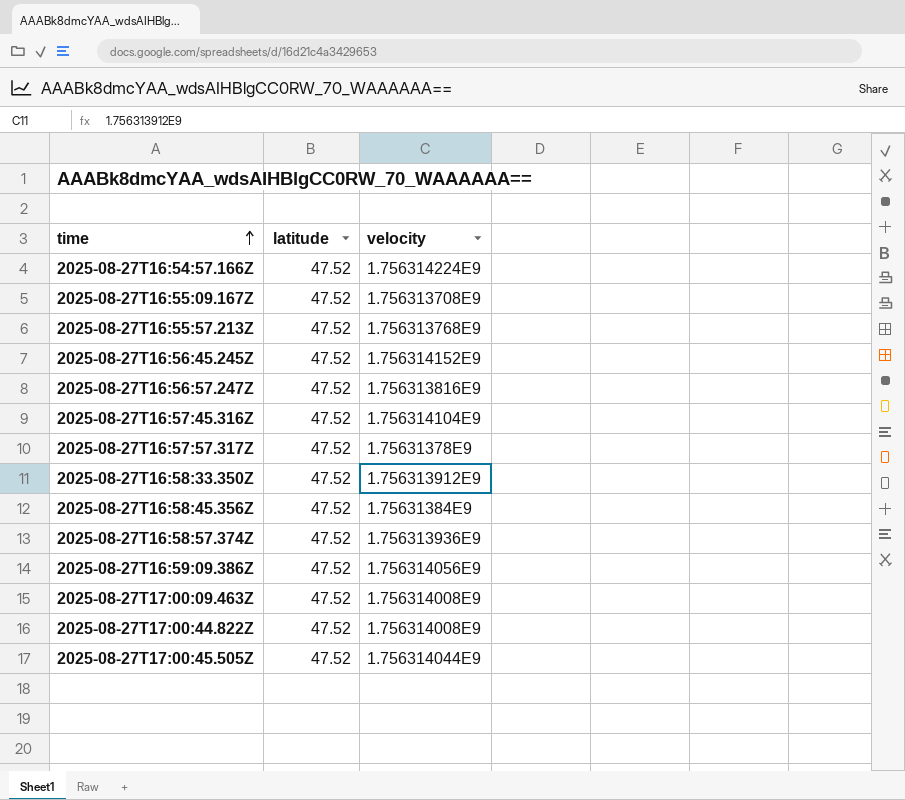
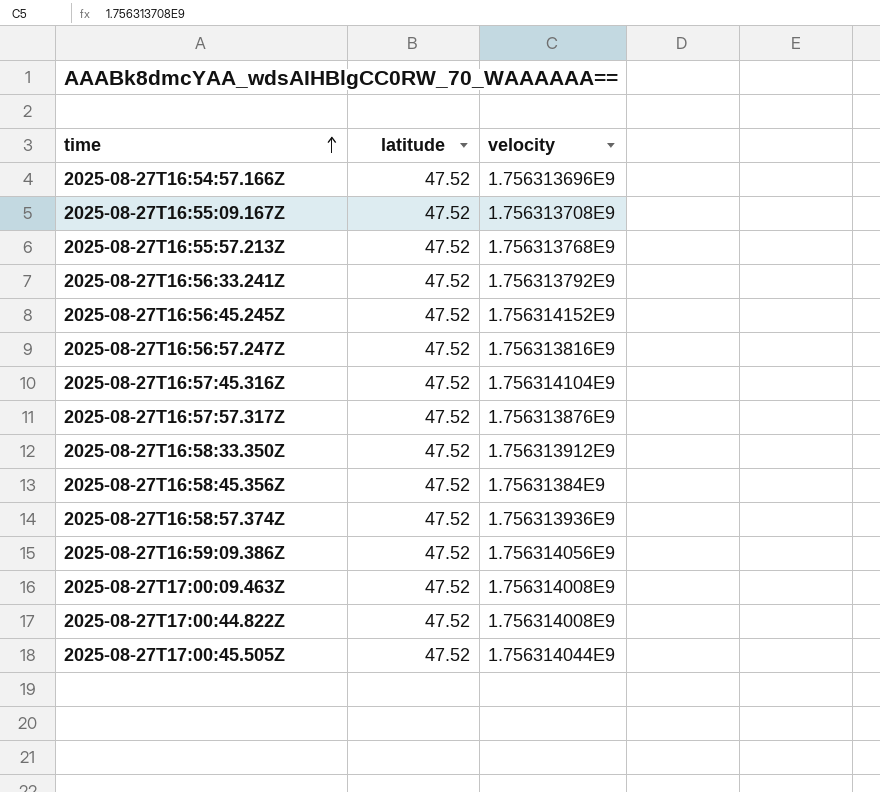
2025-08-27T16:54:57.166Z | velocity: 1.756314224E9 -> 1.756313696E9
row 2025-08-27T16:56:33.241Z: none -> 47.52 | 1.756313792E9
2025-08-27T16:57:57.317Z | velocity: 1.75631378E9 -> 1.756313876E9

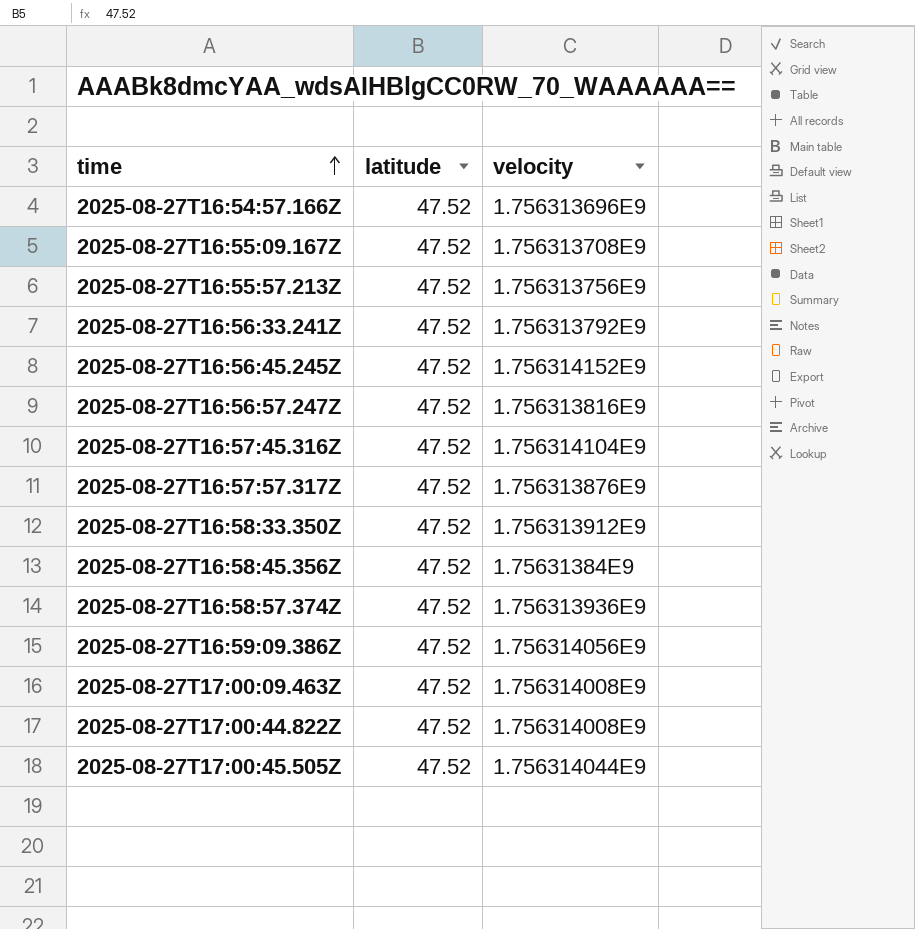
2025-08-27T16:55:57.213Z | velocity: 1.756313768E9 -> 1.756313756E9

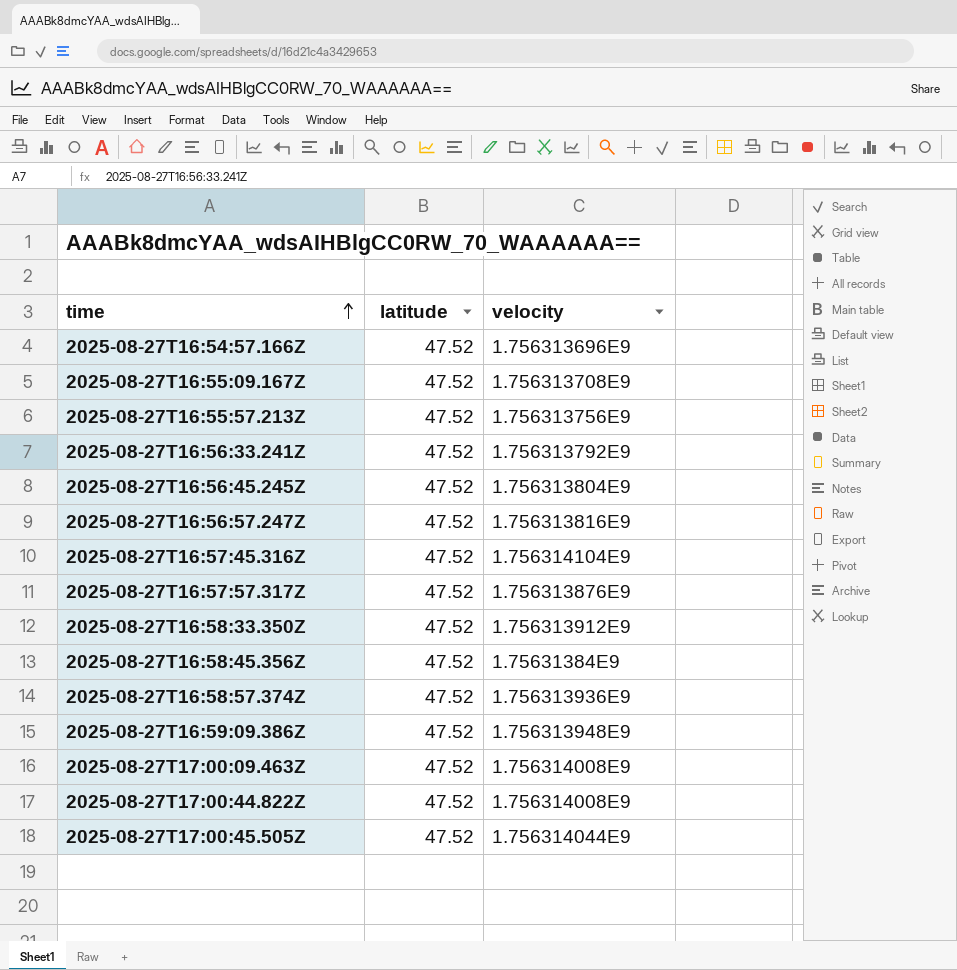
2025-08-27T16:56:45.245Z | velocity: 1.756314152E9 -> 1.756313804E9
2025-08-27T16:59:09.386Z | velocity: 1.756314056E9 -> 1.756313948E9

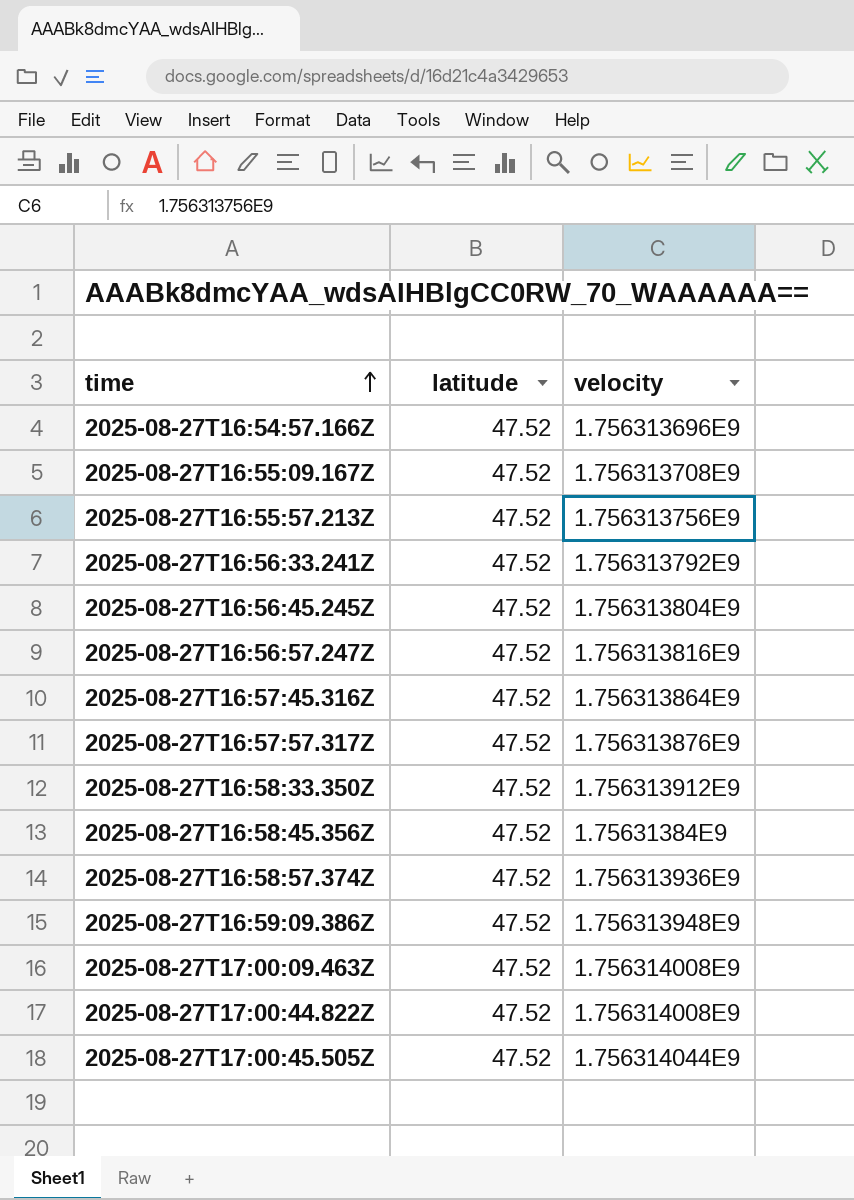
2025-08-27T16:57:45.316Z | velocity: 1.756314104E9 -> 1.756313864E9

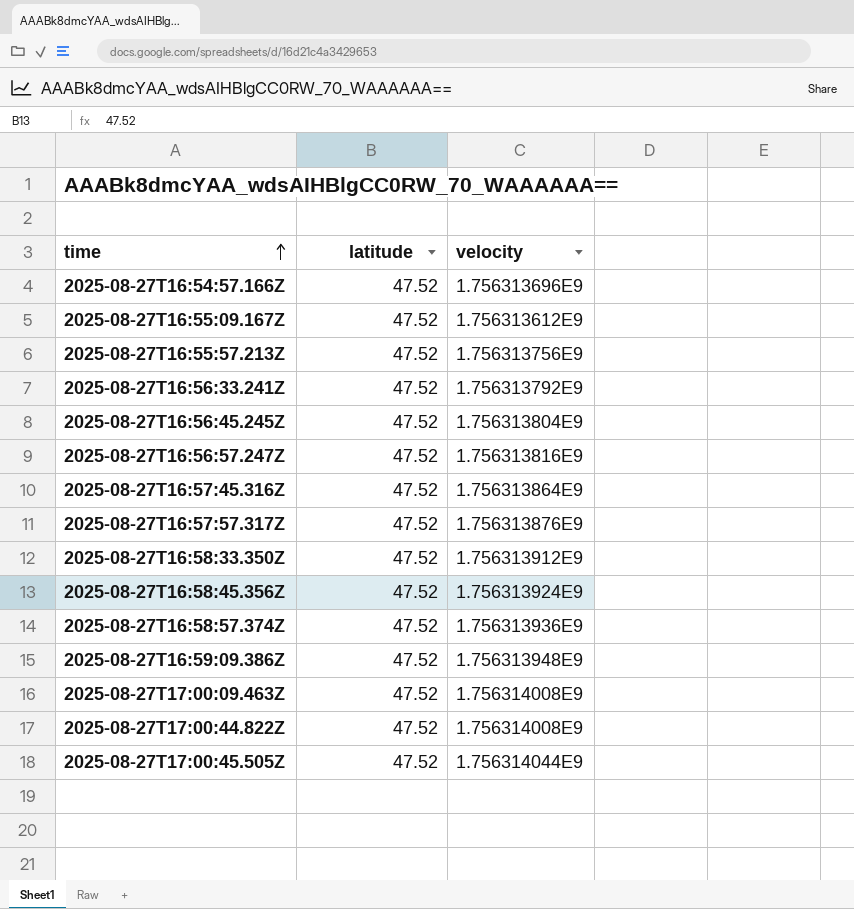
2025-08-27T16:55:09.167Z | velocity: 1.756313708E9 -> 1.756313612E9
2025-08-27T16:58:45.356Z | velocity: 1.75631384E9 -> 1.756313924E9

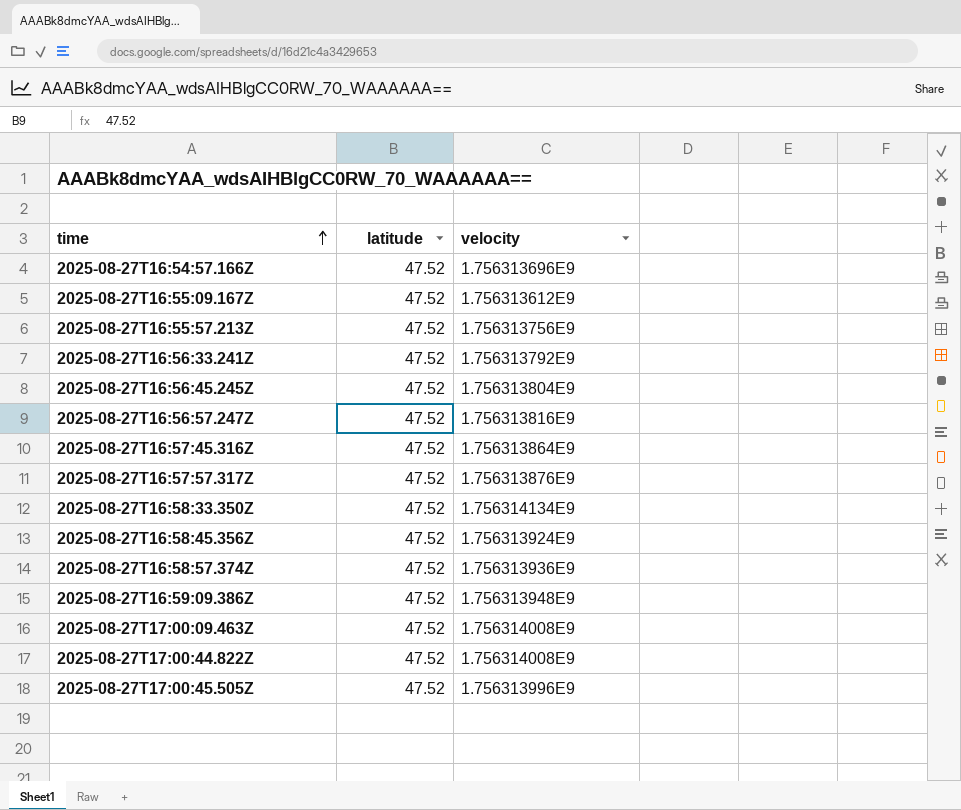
2025-08-27T16:58:33.350Z | velocity: 1.756313912E9 -> 1.756314134E9
2025-08-27T17:00:45.505Z | velocity: 1.756314044E9 -> 1.756313996E9

